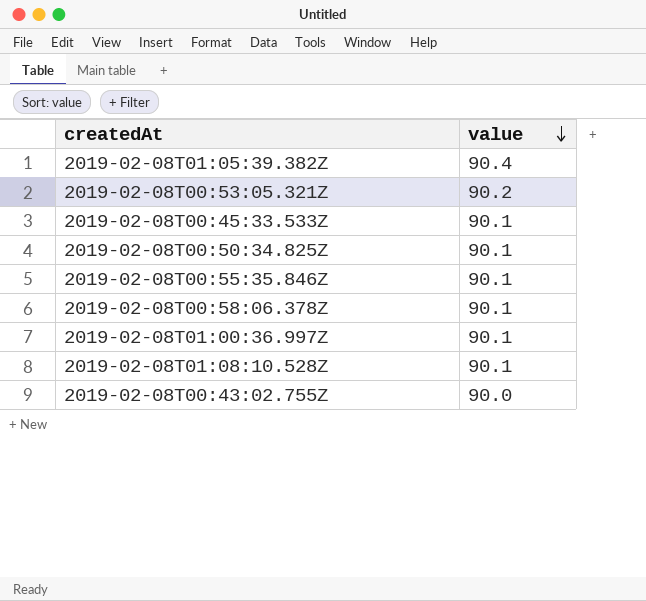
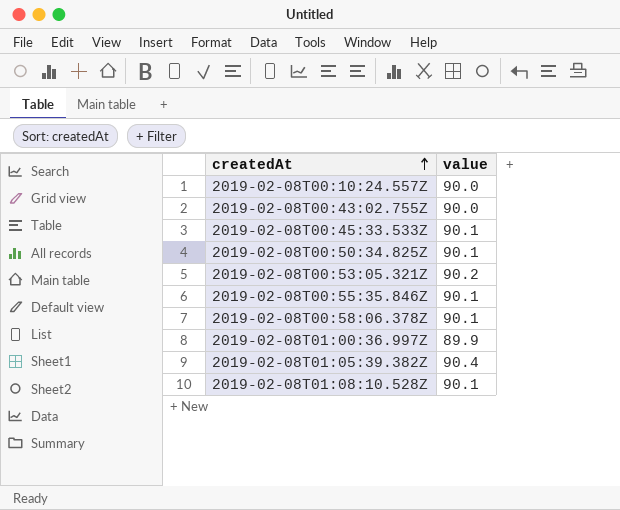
row order: value descending -> createdAt ascending
row 2019-02-08T00:10:24.557Z: none -> 90.0
2019-02-08T01:00:36.997Z | value: 90.1 -> 89.9

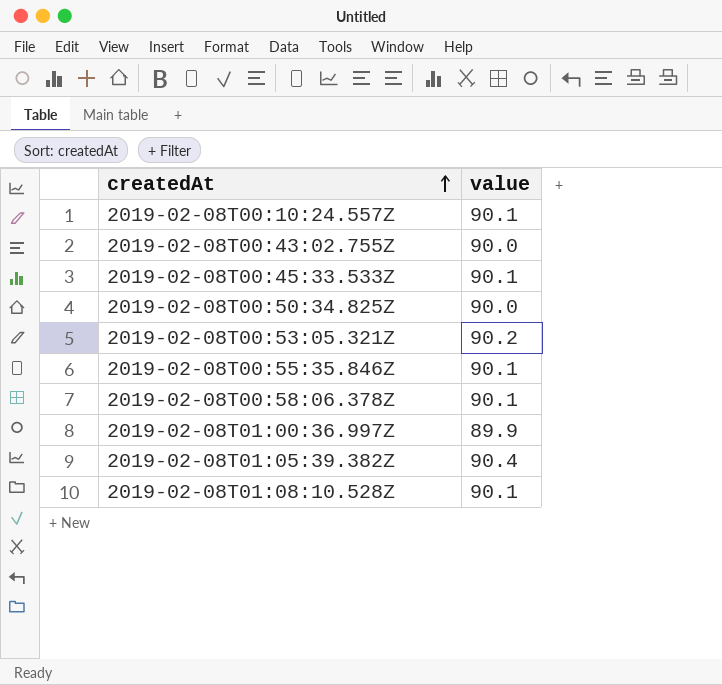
2019-02-08T00:10:24.557Z | value: 90.0 -> 90.1
2019-02-08T00:50:34.825Z | value: 90.1 -> 90.0

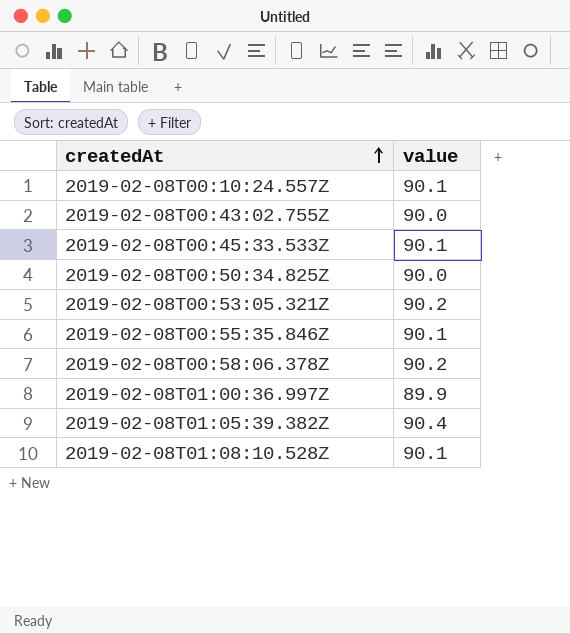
2019-02-08T00:58:06.378Z | value: 90.1 -> 90.2

